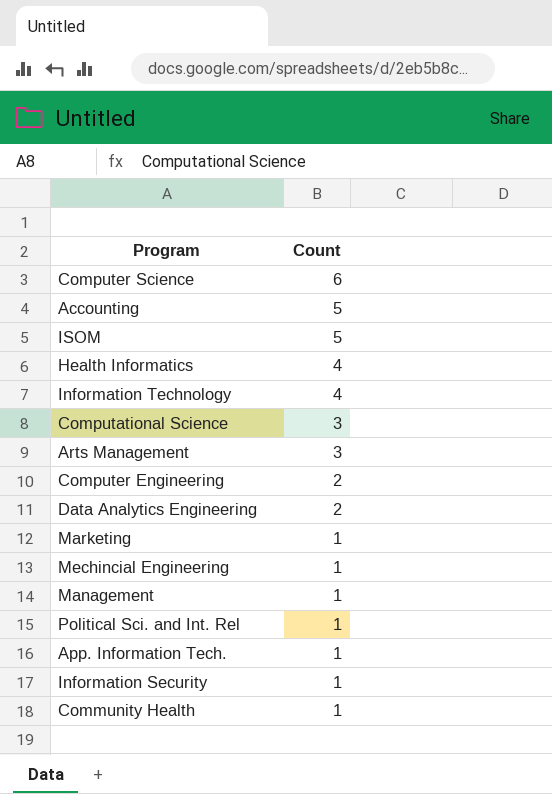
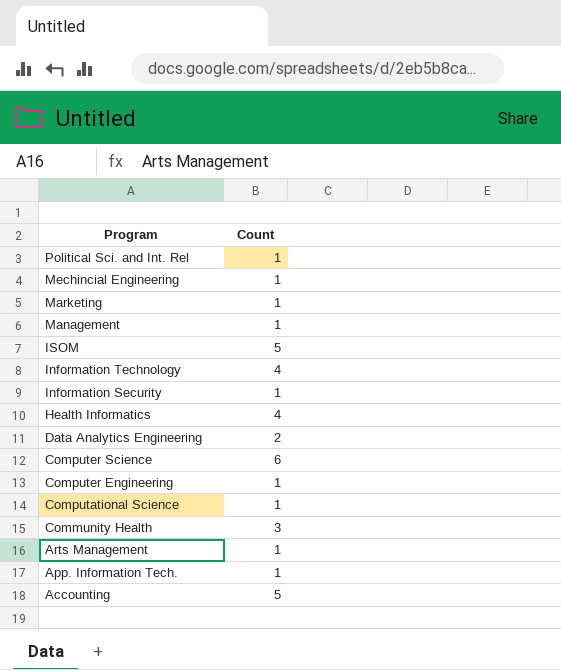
row order: Count descending -> Program descending
Computer Engineering | Count: 2 -> 1
Computational Science | Count: 3 -> 1
Community Health | Count: 1 -> 3
Arts Management | Count: 3 -> 1

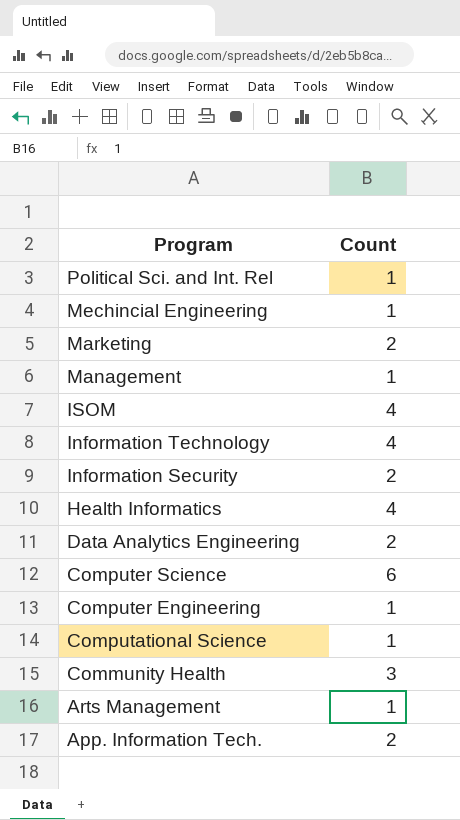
row Accounting: 5 -> none
Marketing | Count: 1 -> 2
ISOM | Count: 5 -> 4
Information Security | Count: 1 -> 2
App. Information Tech. | Count: 1 -> 2

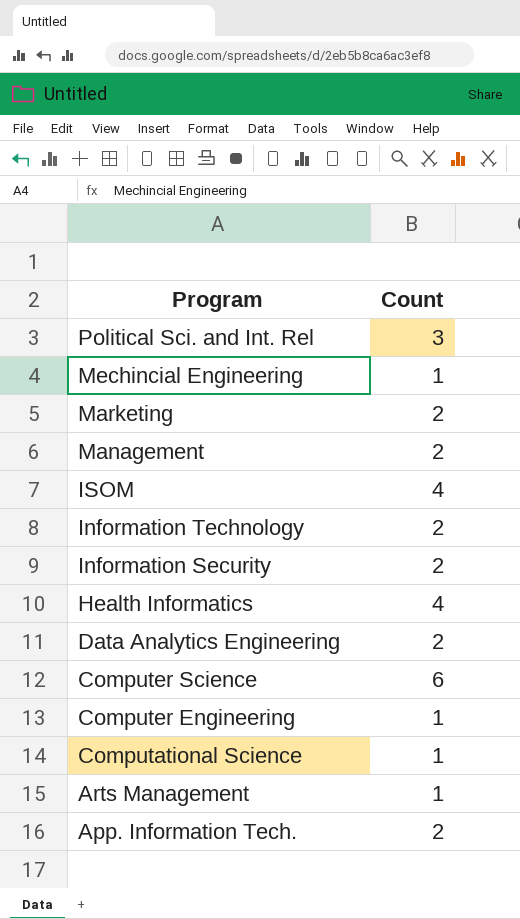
row Community Health: 3 -> none
Political Sci. and Int. Rel | Count: 1 -> 3
Management | Count: 1 -> 2
Information Technology | Count: 4 -> 2

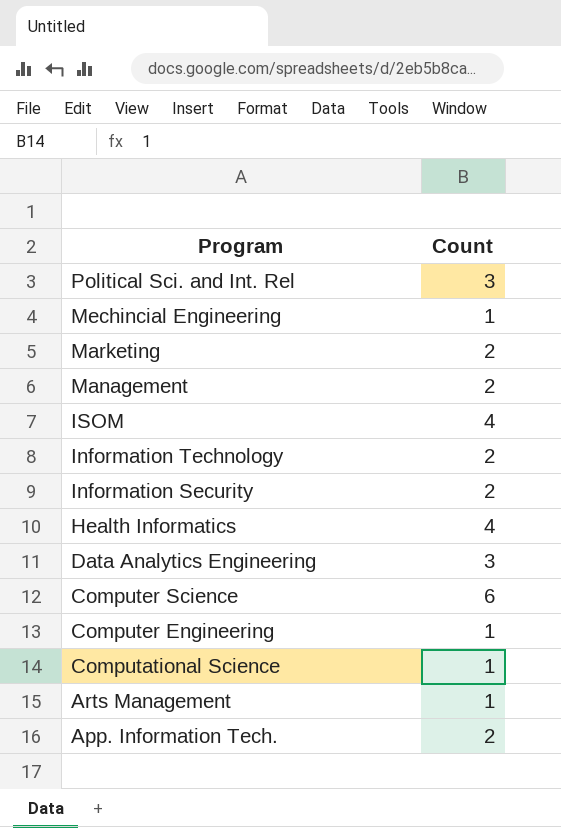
Data Analytics Engineering | Count: 2 -> 3

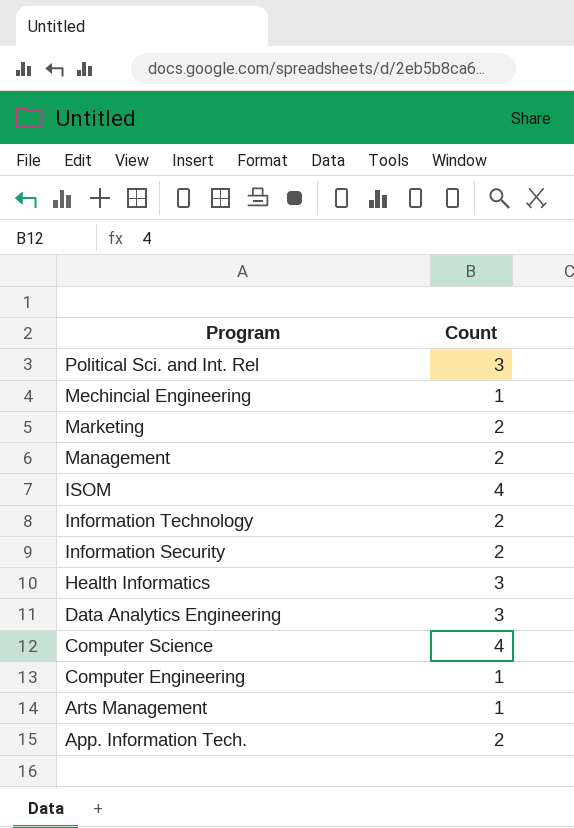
row Computational Science: 1 -> none
Health Informatics | Count: 4 -> 3
Computer Science | Count: 6 -> 4

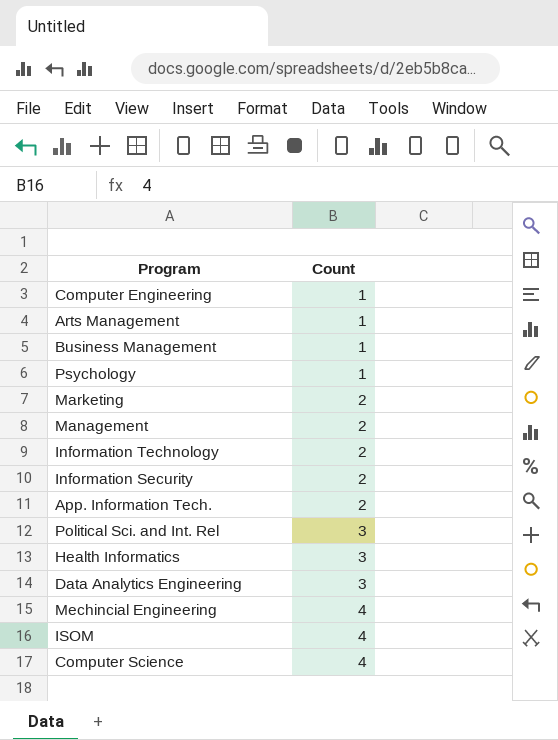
row order: Program descending -> Count ascending
row Business Management: none -> 1
row Psychology: none -> 1
Mechincial Engineering | Count: 1 -> 4

